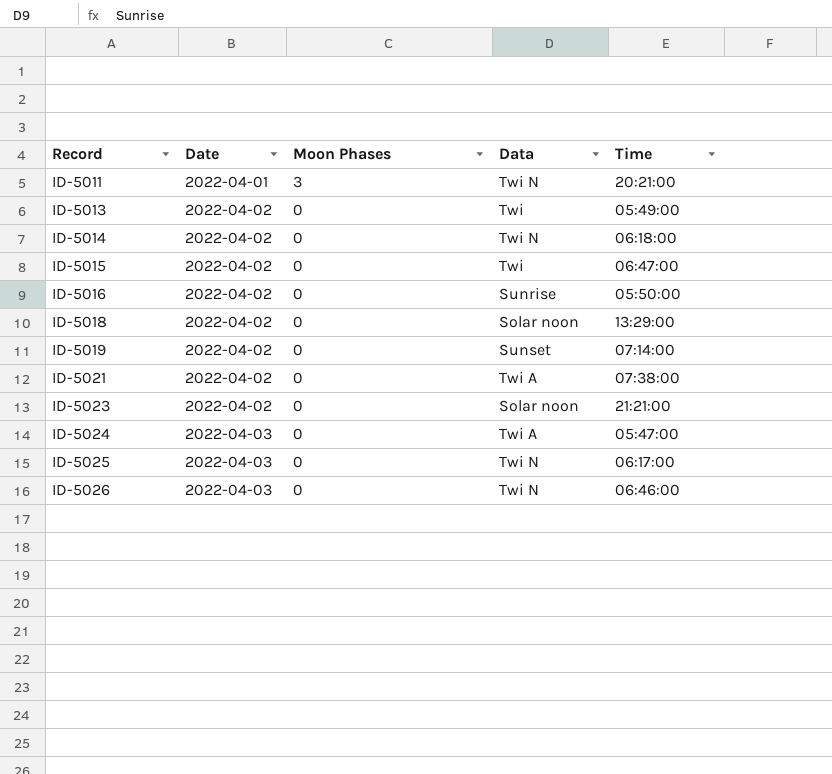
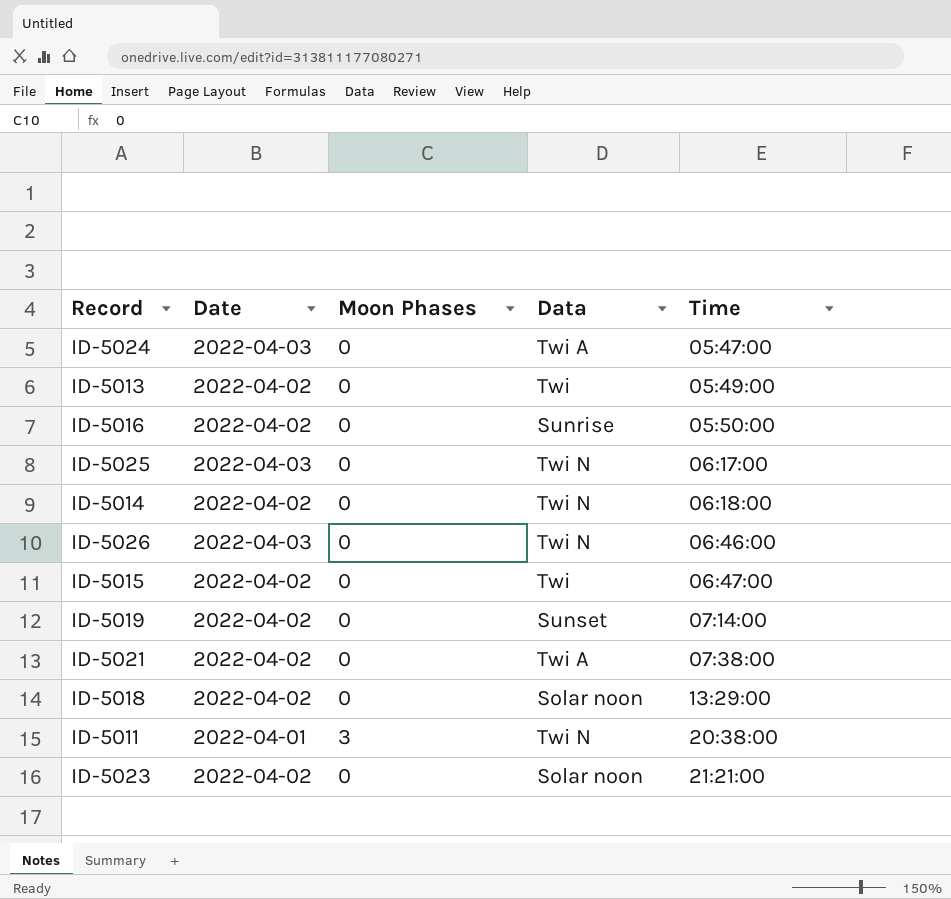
row order: Record ascending -> Time ascending
ID-5011 | Time: 20:21:00 -> 20:38:00

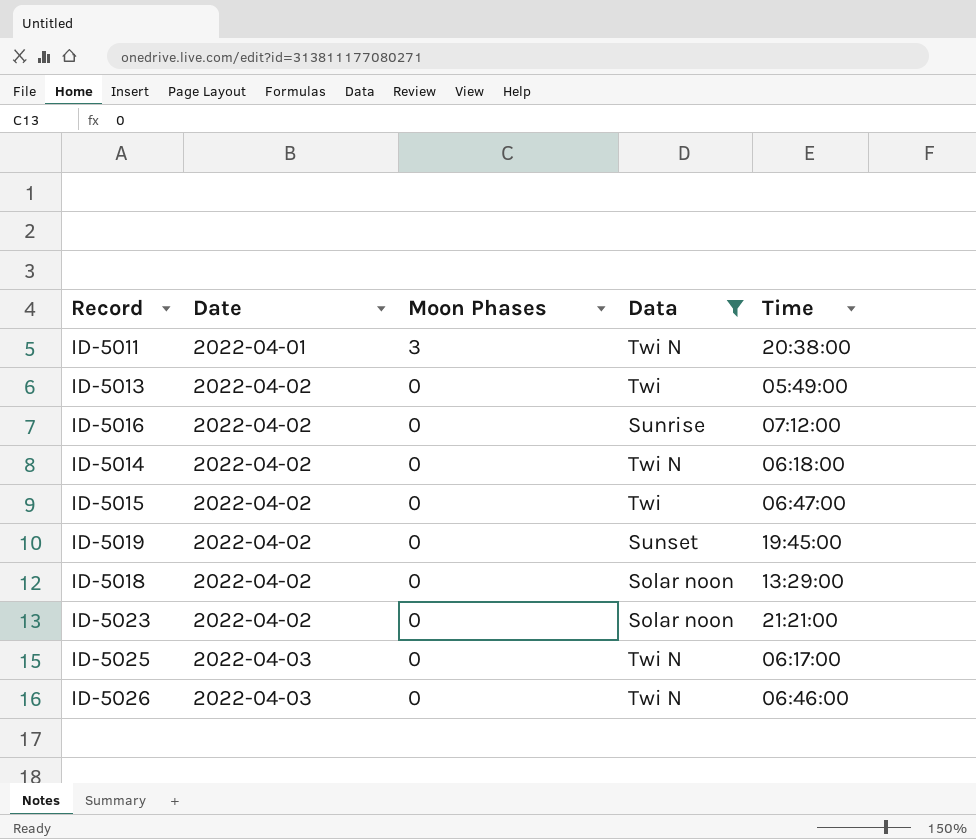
filter: none -> Data != Twi A
row order: Time ascending -> Date ascending
ID-5016 | Time: 05:50:00 -> 07:12:00
ID-5019 | Time: 07:14:00 -> 19:45:00

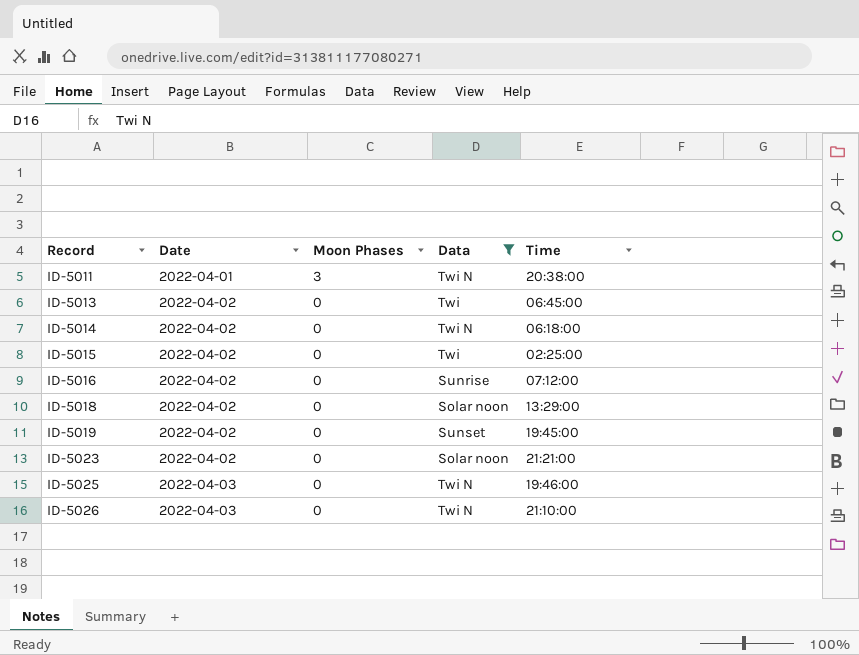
row order: Date ascending -> Record ascending
ID-5013 | Time: 05:49:00 -> 06:45:00
ID-5015 | Time: 06:47:00 -> 02:25:00
ID-5025 | Time: 06:17:00 -> 19:46:00
ID-5026 | Time: 06:46:00 -> 21:10:00

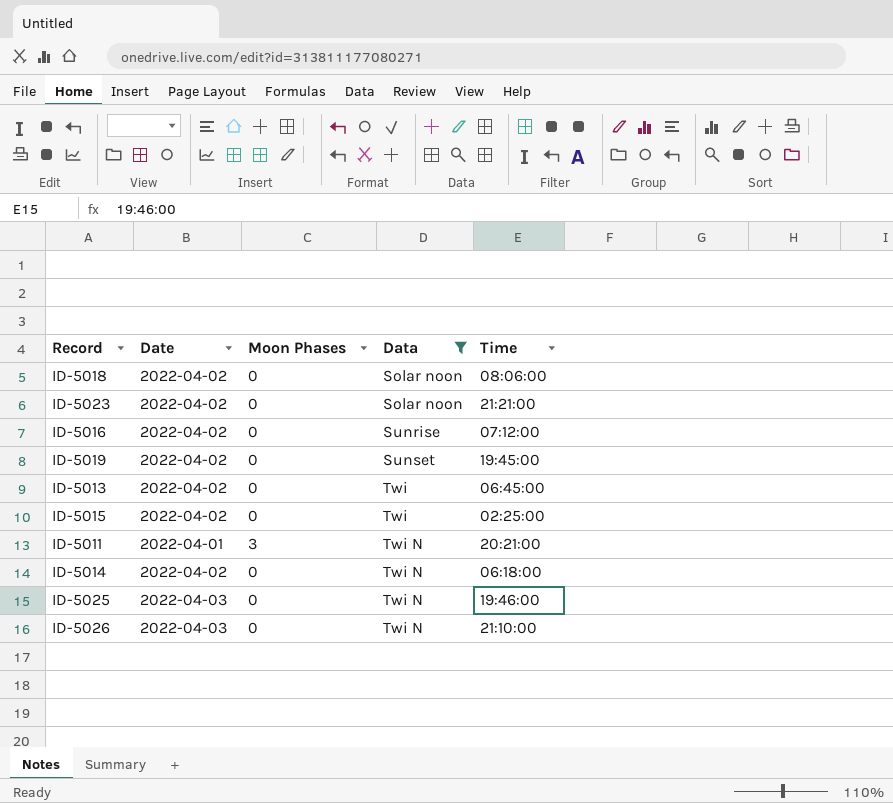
row order: Record ascending -> Data ascending
ID-5018 | Time: 13:29:00 -> 08:06:00
ID-5011 | Time: 20:38:00 -> 20:21:00

